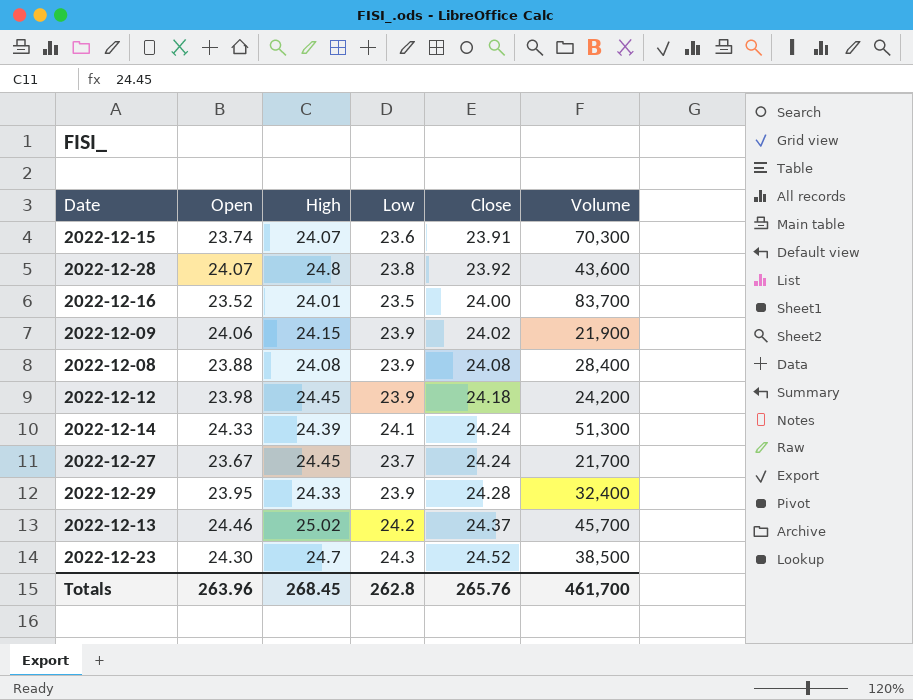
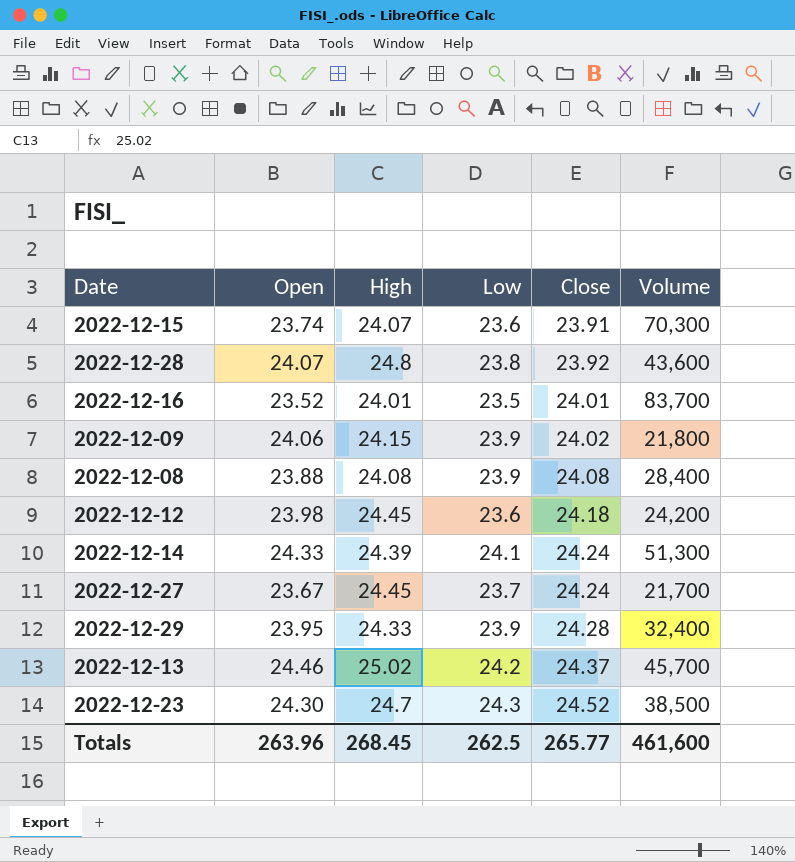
2022-12-16 | Close: 24.00 -> 24.01
2022-12-09 | Volume: 21,900 -> 21,800
2022-12-12 | Low: 23.9 -> 23.6
Totals | Low: 262.8 -> 262.5
Totals | Close: 265.76 -> 265.77
Totals | Volume: 461,700 -> 461,600

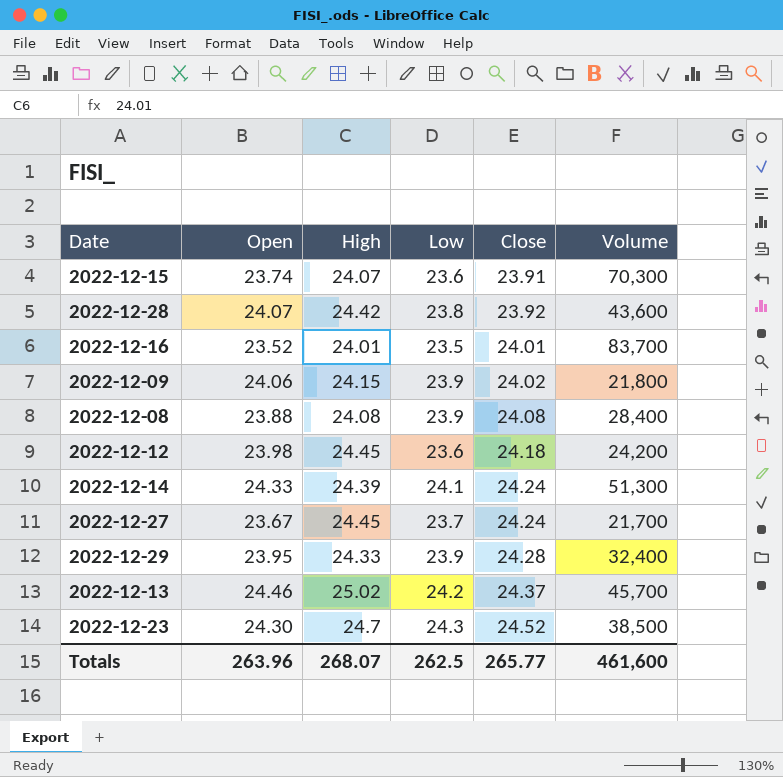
2022-12-28 | High: 24.8 -> 24.42
Totals | High: 268.45 -> 268.07

